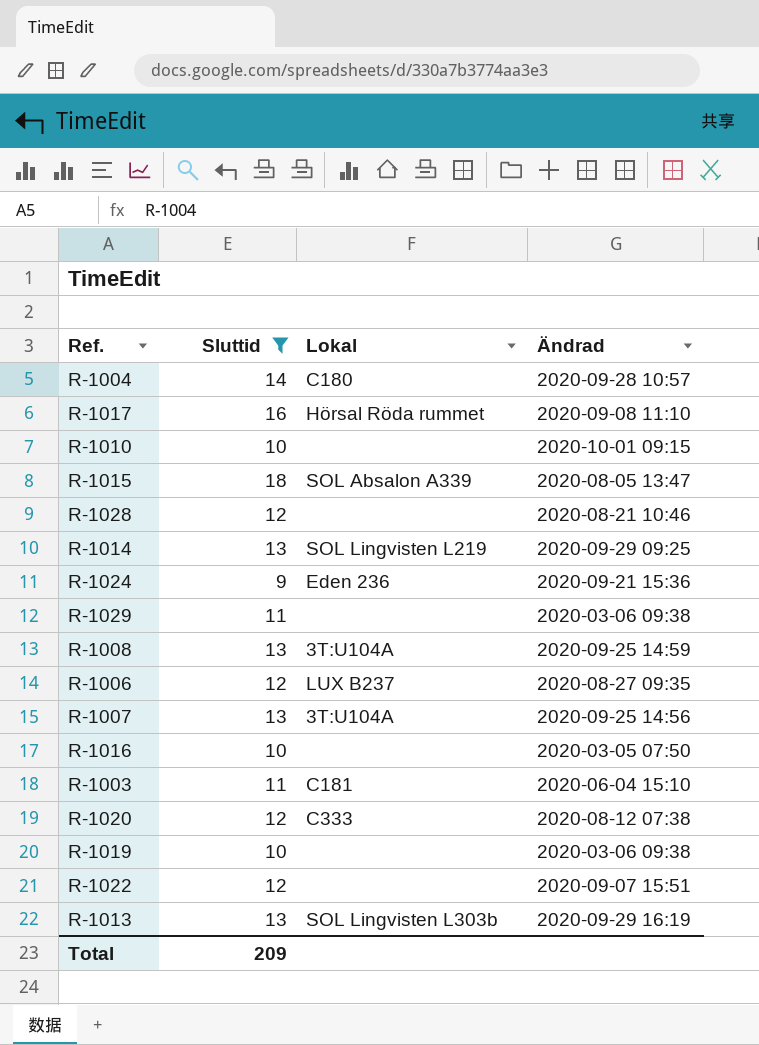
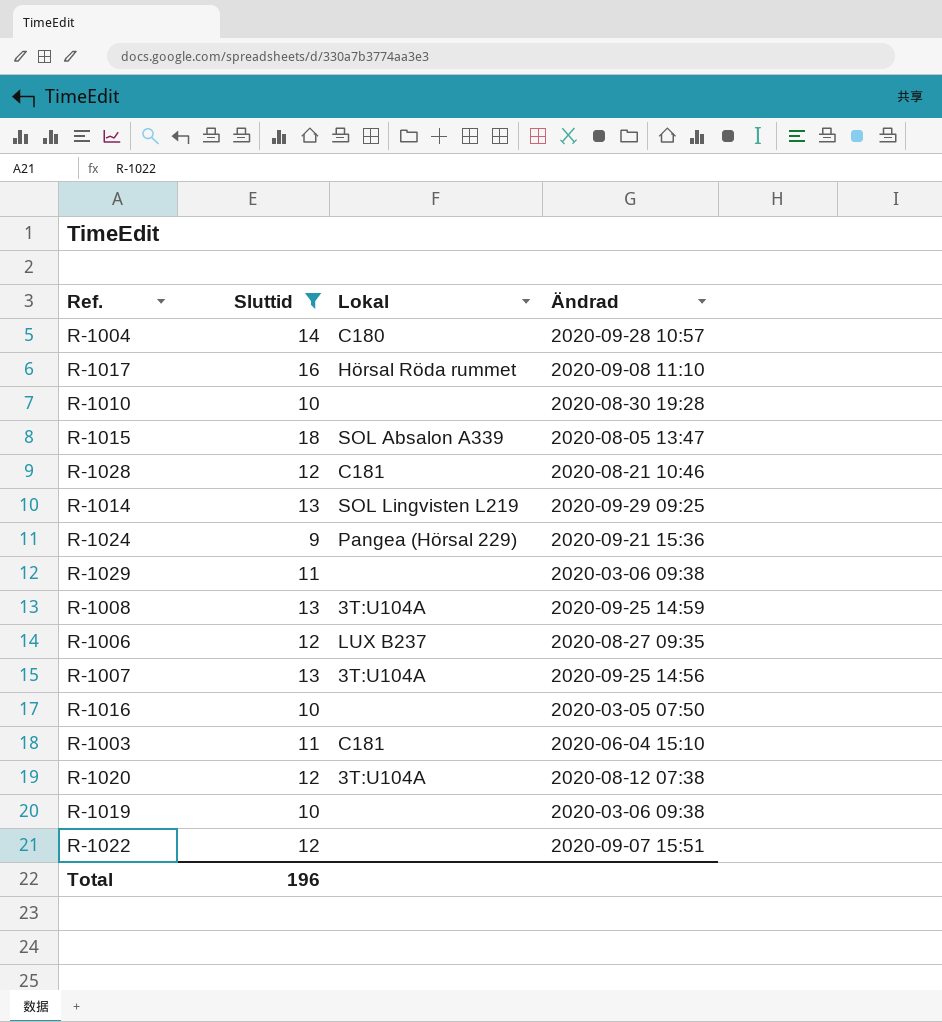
row R-1013: 13 | SOL Lingvisten L303b | 2020-09-29 16:19 -> none
R-1010 | Ändrad: 2020-10-01 09:15 -> 2020-08-30 19:28
R-1028 | Lokal: none -> C181
R-1024 | Lokal: Eden 236 -> Pangea (Hörsal 229)
R-1020 | Lokal: C333 -> 3T:U104A
Total | Sluttid: 209 -> 196

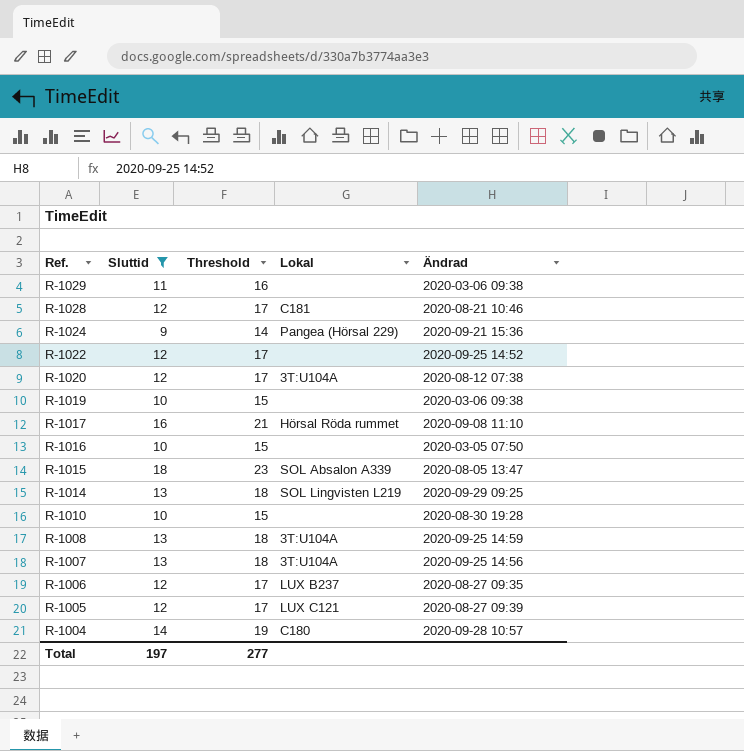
row order: none -> Ref. descending
column Threshold | formula: none -> [Sluttid] + 5
row R-1003: 11 | C181 | 2020-06-04 15:10 -> none
R-1022 | Ändrad: 2020-09-07 15:51 -> 2020-09-25 14:52
row R-1005: none -> 12 | 17 | LUX C121 | 2020-08-27 09:39
Total | Sluttid: 196 -> 197

